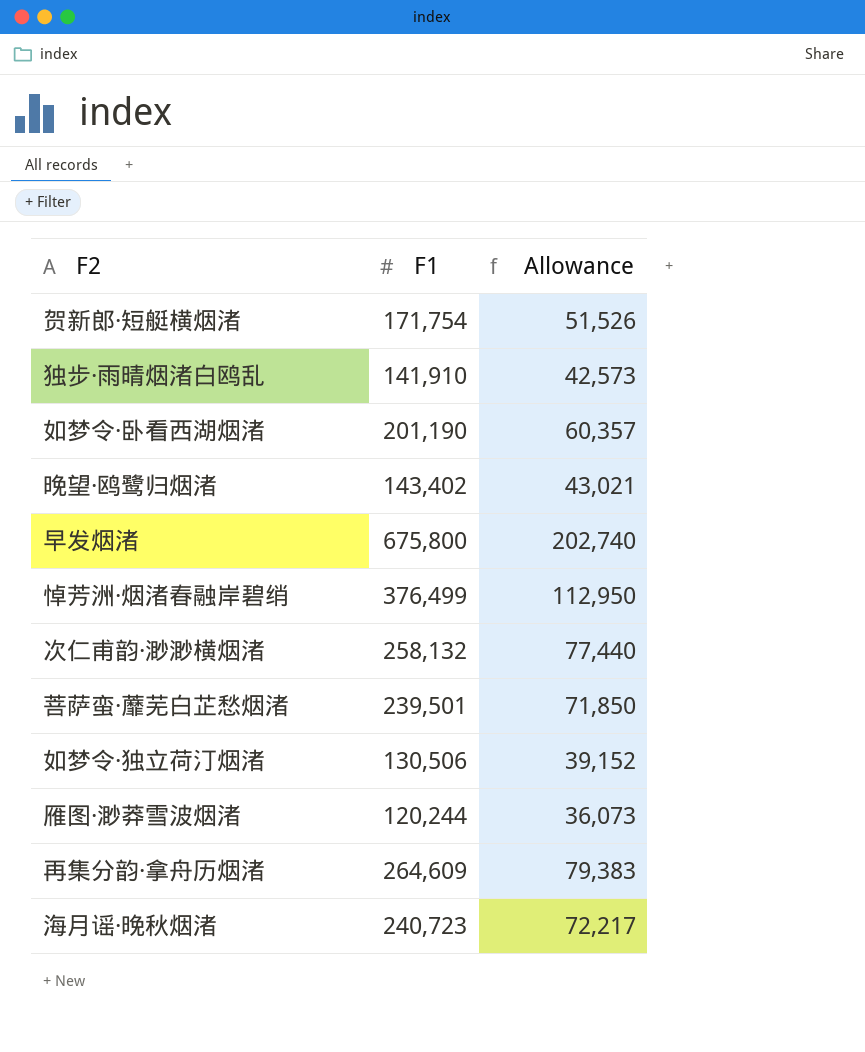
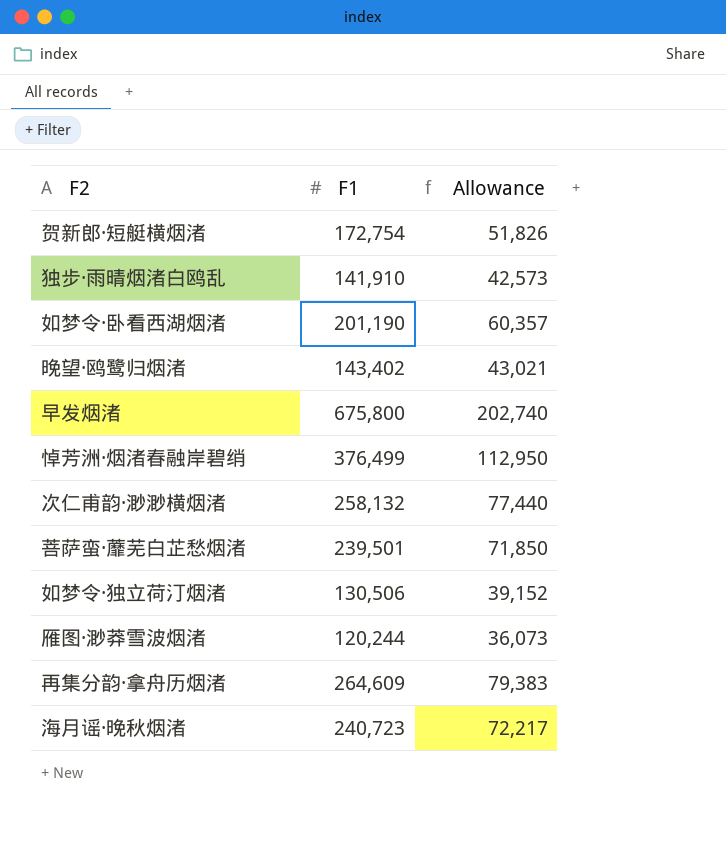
贺新郎·短艇横烟渚 | F1: 171,754 -> 172,754
贺新郎·短艇横烟渚 | Allowance: 51,526 -> 51,826

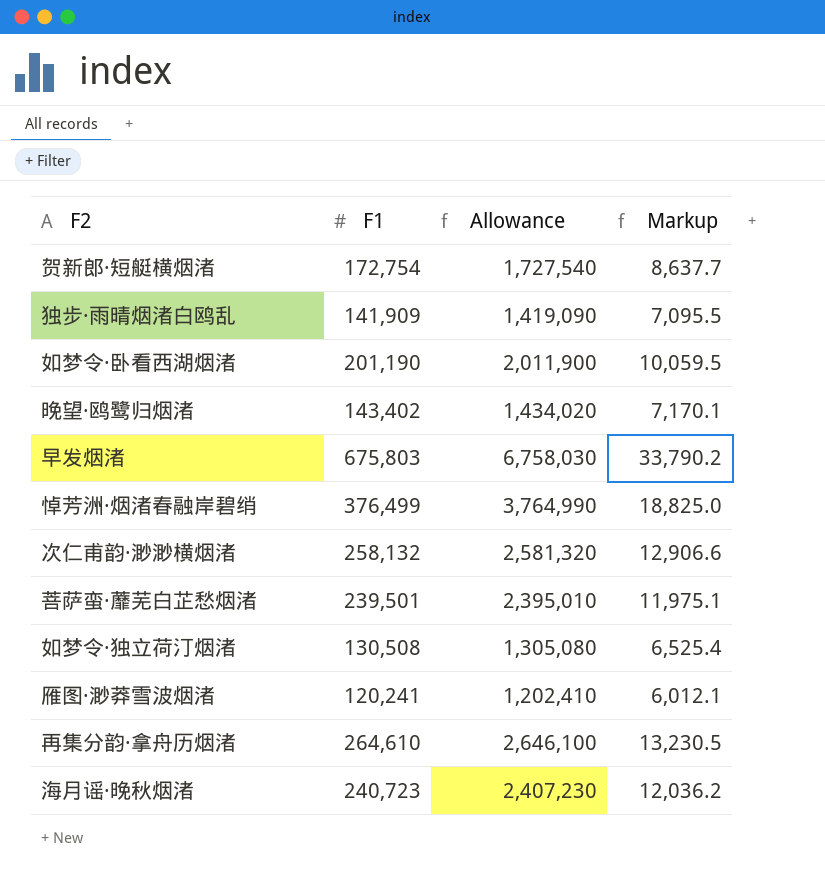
column Allowance | formula: [F1] * 0.3 -> [F1] * 10
column Markup | formula: none -> [F1] * 0.05
独步·雨晴烟渚白鸥乱 | F1: 141,910 -> 141,909
早发烟渚 | F1: 675,800 -> 675,803
如梦令·独立荷汀烟渚 | F1: 130,506 -> 130,508
雁图·渺莽雪波烟渚 | F1: 120,244 -> 120,241
再集分韵·拿舟历烟渚 | F1: 264,609 -> 264,610

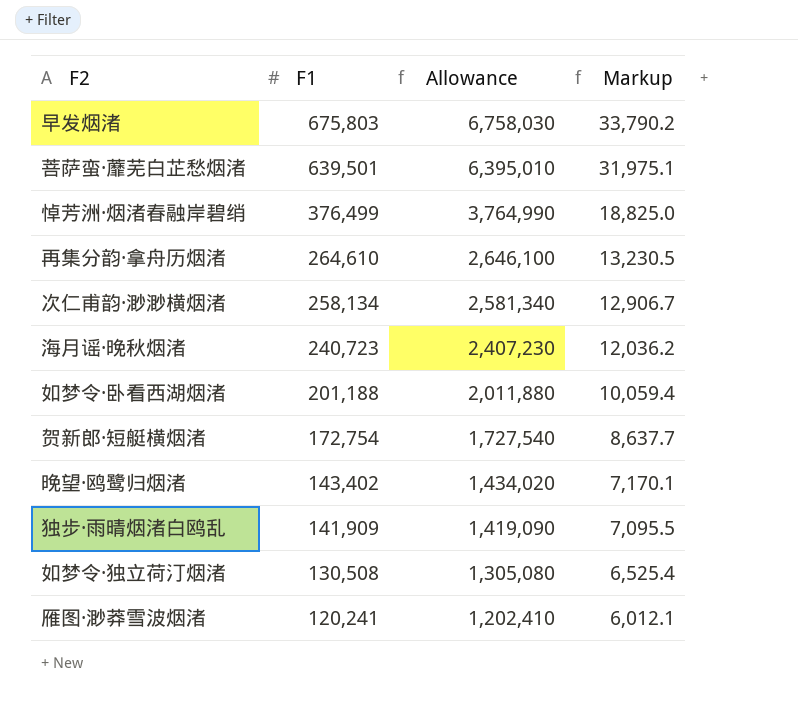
row order: none -> F1 descending
菩萨蛮·蘼芜白芷愁烟渚 | F1: 239,501 -> 639,501
菩萨蛮·蘼芜白芷愁烟渚 | Allowance: 2,395,010 -> 6,395,010
菩萨蛮·蘼芜白芷愁烟渚 | Markup: 11,975.1 -> 31,975.1
次仁甫韵·渺渺横烟渚 | F1: 258,132 -> 258,134
次仁甫韵·渺渺横烟渚 | Allowance: 2,581,320 -> 2,581,340
次仁甫韵·渺渺横烟渚 | Markup: 12,906.6 -> 12,906.7
如梦令·卧看西湖烟渚 | F1: 201,190 -> 201,188
如梦令·卧看西湖烟渚 | Allowance: 2,011,900 -> 2,011,880
如梦令·卧看西湖烟渚 | Markup: 10,059.5 -> 10,059.4

